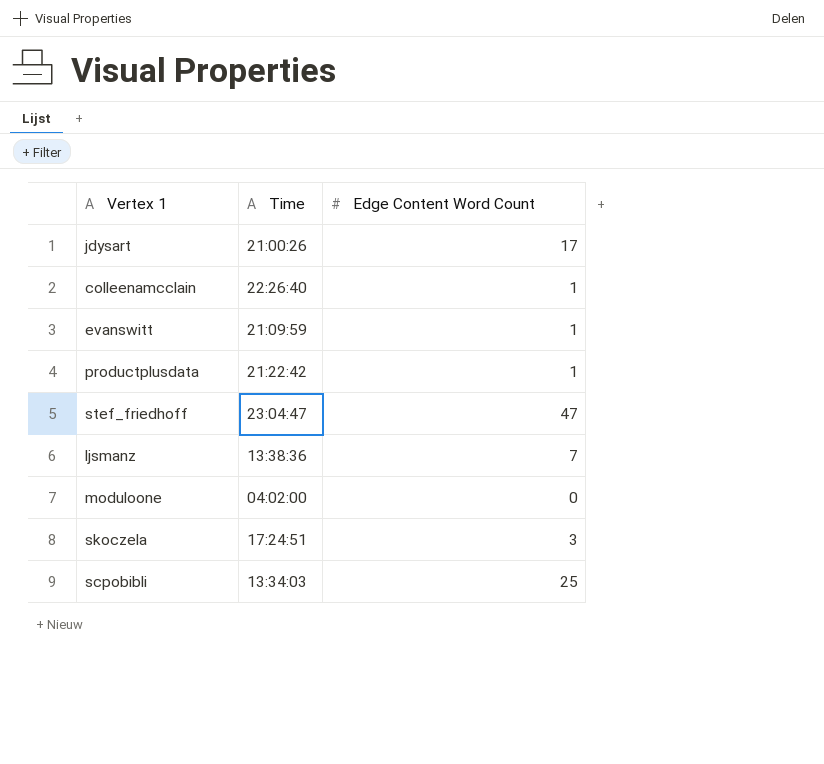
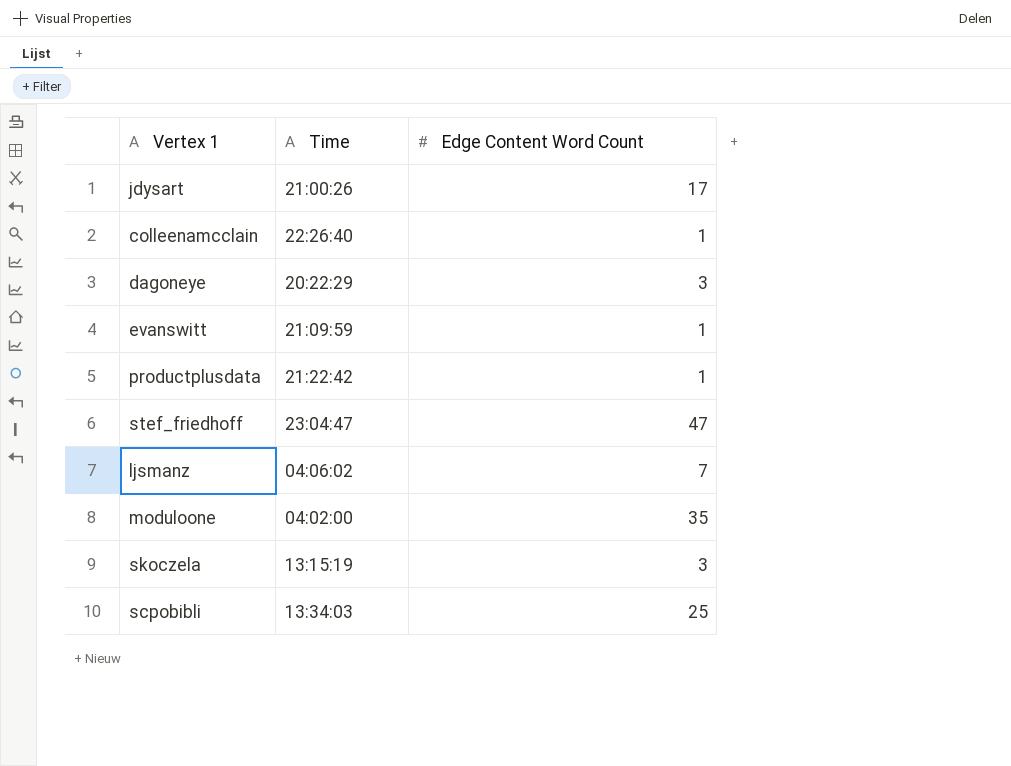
row dagoneye: none -> 20:22:29 | 3
ljsmanz | Time: 13:38:36 -> 04:06:02
moduloone | Edge Content Word Count: 0 -> 35
skoczela | Time: 17:24:51 -> 13:15:19

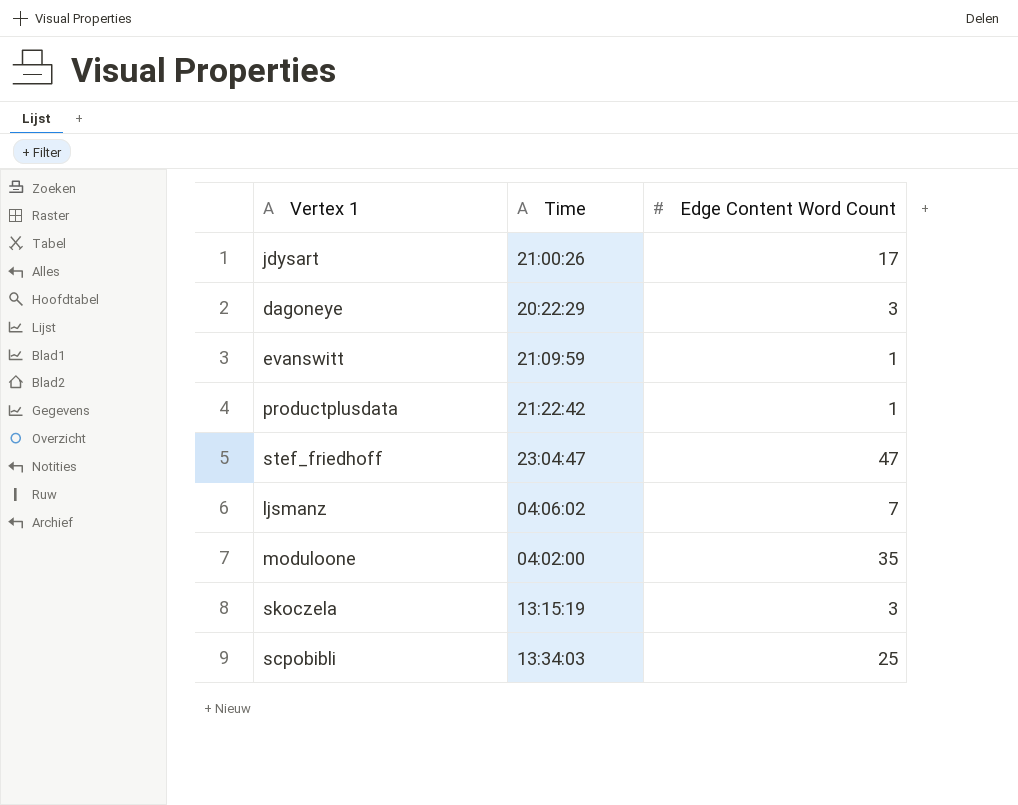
row colleenamcclain: 22:26:40 | 1 -> none

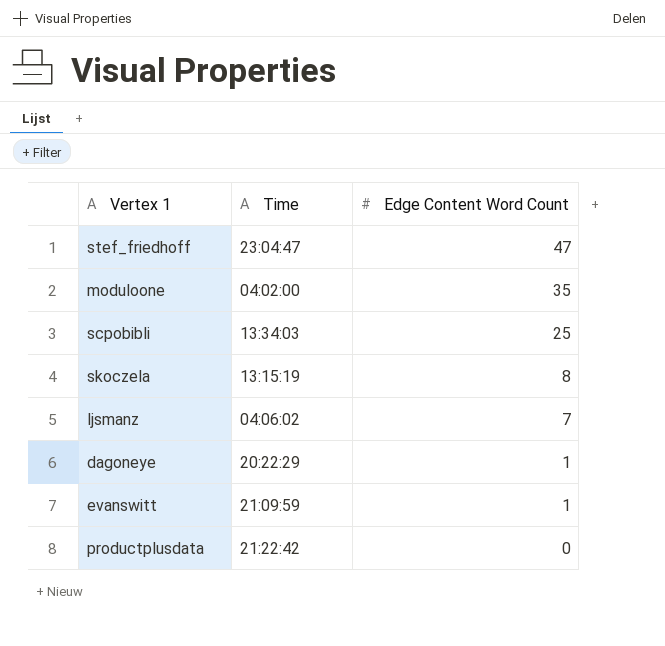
row order: none -> Edge Content Word Count descending
row jdysart: 21:00:26 | 17 -> none
skoczela | Edge Content Word Count: 3 -> 8
dagoneye | Edge Content Word Count: 3 -> 1
productplusdata | Edge Content Word Count: 1 -> 0

